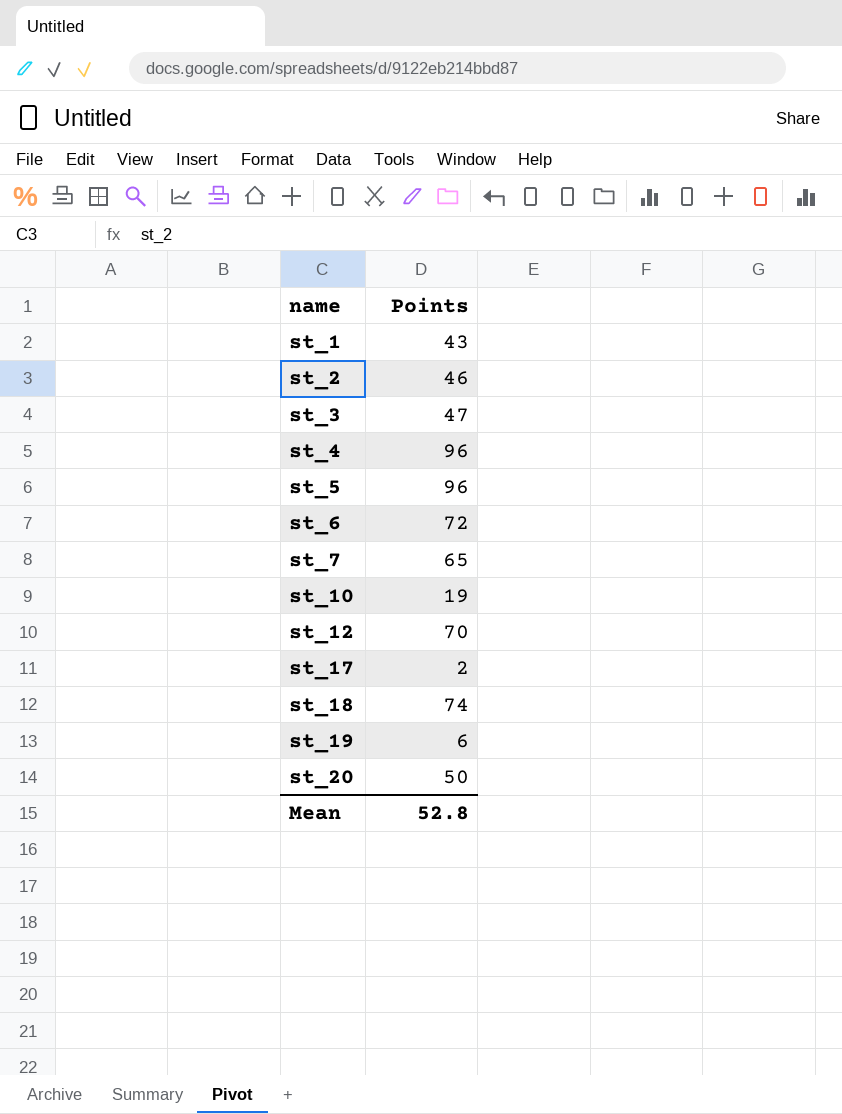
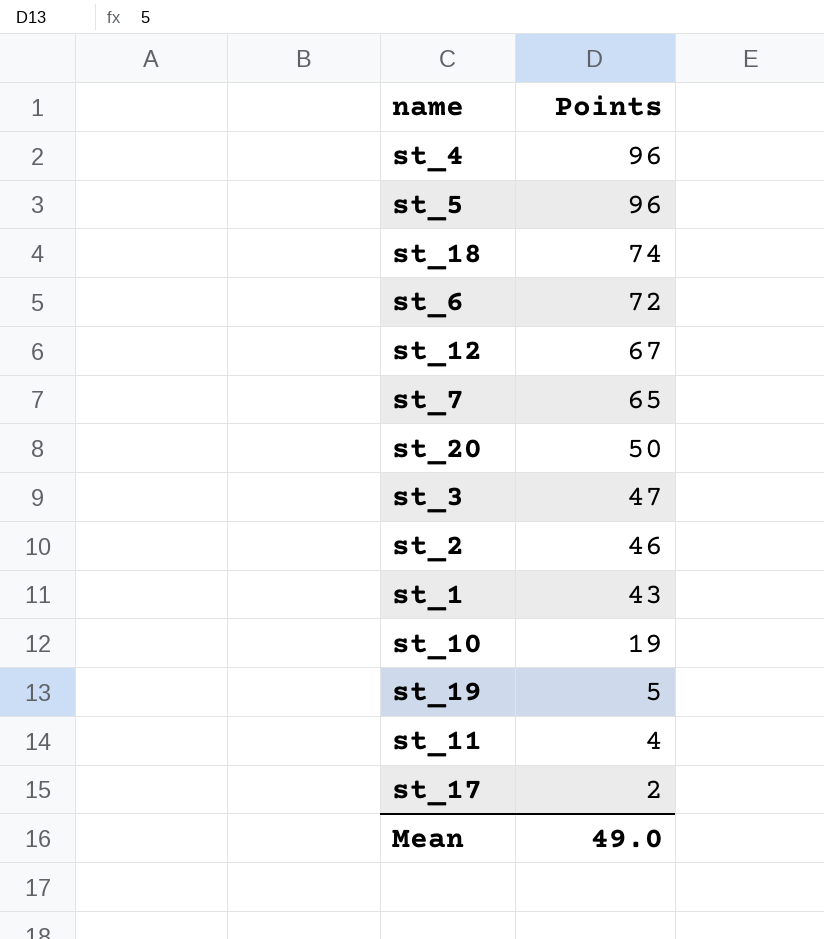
row order: name ascending -> Points descending
st_12 | Points: 70 -> 67
st_19 | Points: 6 -> 5
row st_11: none -> 4
Mean | Points: 52.8 -> 49.0

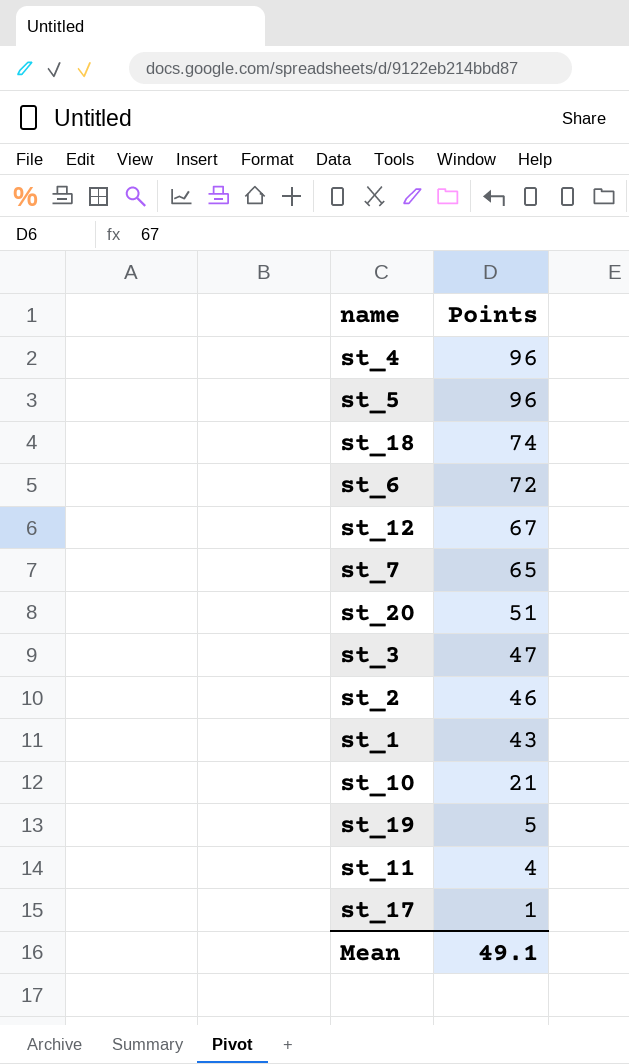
st_20 | Points: 50 -> 51
st_10 | Points: 19 -> 21
st_17 | Points: 2 -> 1
Mean | Points: 49.0 -> 49.1

